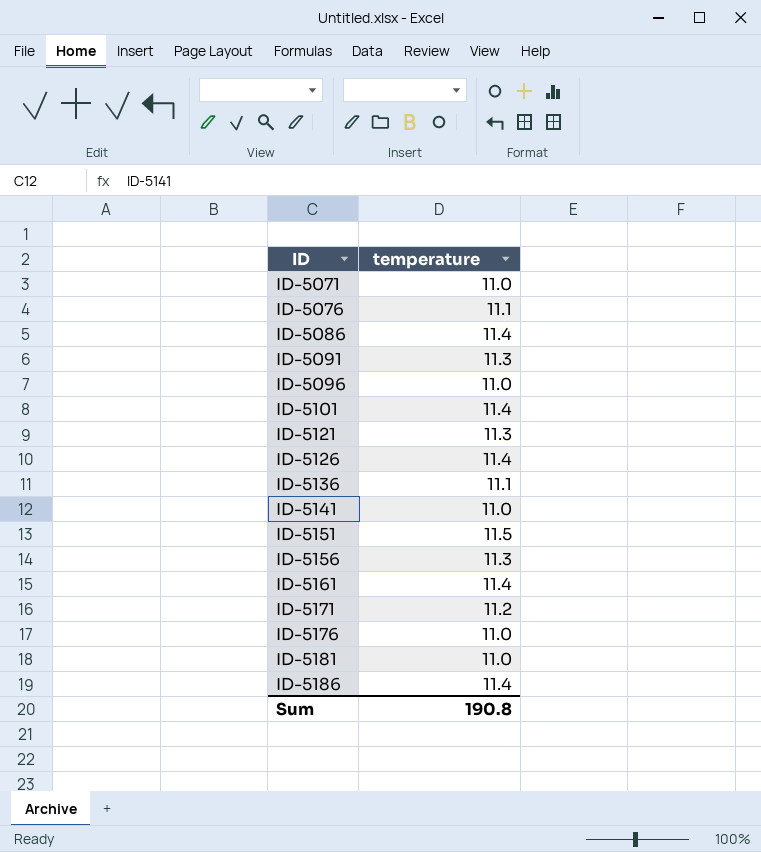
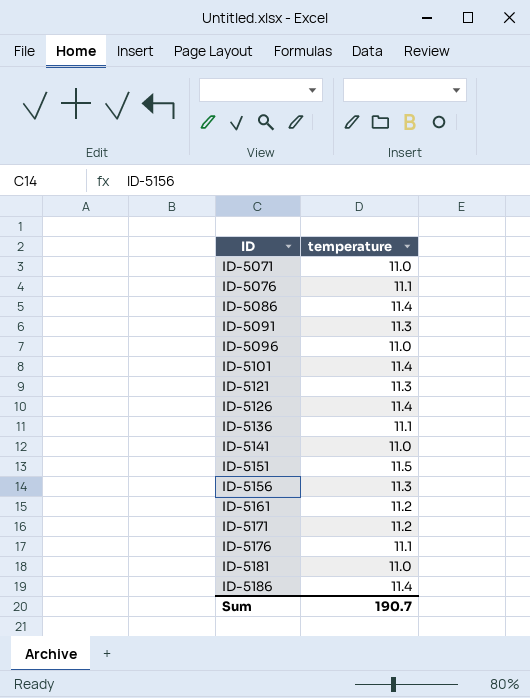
ID-5161 | temperature: 11.4 -> 11.2
ID-5176 | temperature: 11.0 -> 11.1
Sum | temperature: 190.8 -> 190.7

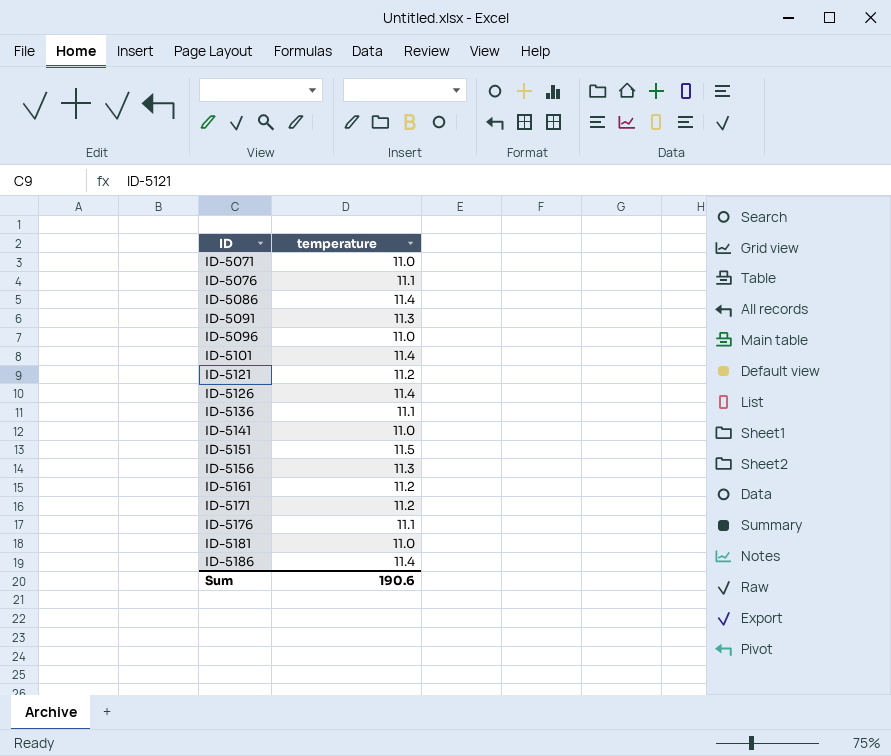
ID-5121 | temperature: 11.3 -> 11.2
Sum | temperature: 190.7 -> 190.6

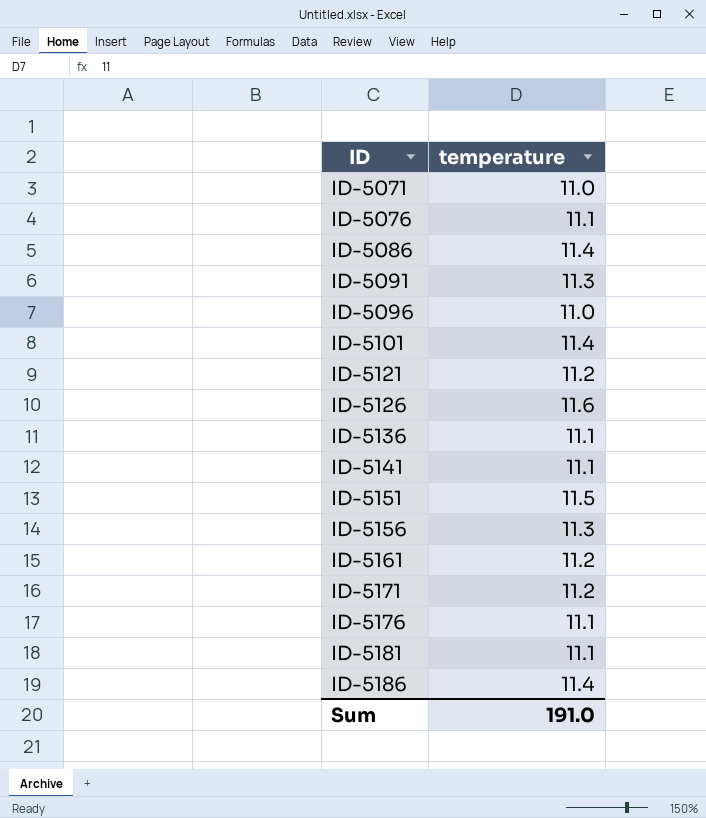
ID-5126 | temperature: 11.4 -> 11.6
ID-5141 | temperature: 11.0 -> 11.1
ID-5181 | temperature: 11.0 -> 11.1
Sum | temperature: 190.6 -> 191.0

